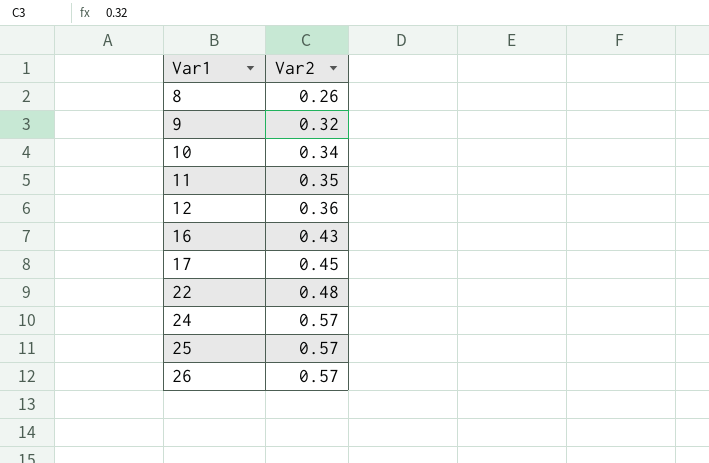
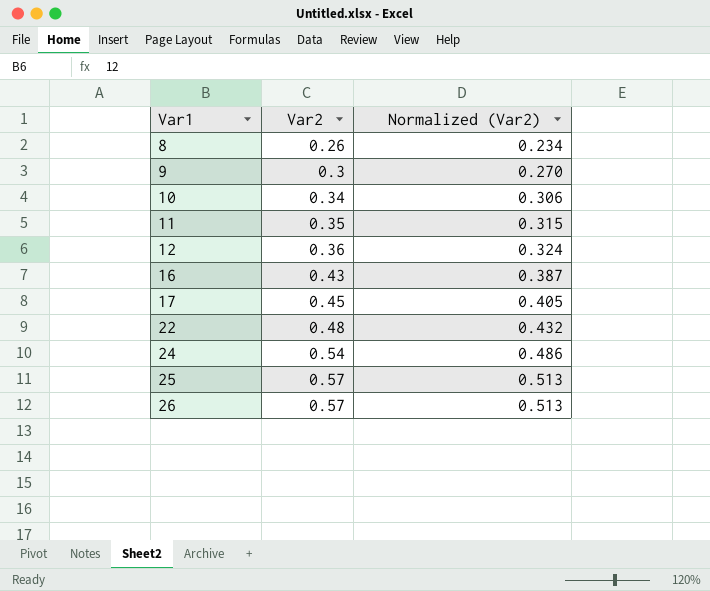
column Normalized (Var2) | formula: none -> [Var2] * 0.9
9 | Var2: 0.32 -> 0.3
24 | Var2: 0.57 -> 0.54

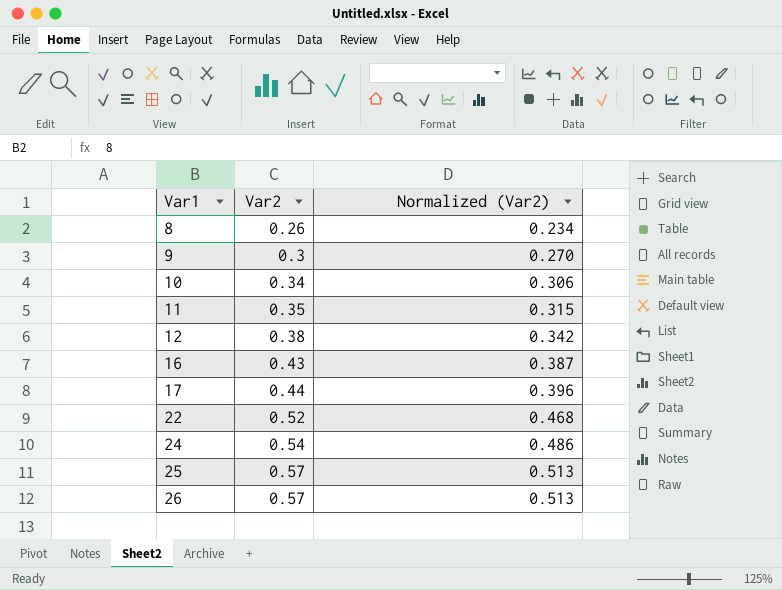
12 | Var2: 0.36 -> 0.38
12 | Normalized (Var2): 0.324 -> 0.342
17 | Var2: 0.45 -> 0.44
17 | Normalized (Var2): 0.405 -> 0.396
22 | Var2: 0.48 -> 0.52
22 | Normalized (Var2): 0.432 -> 0.468

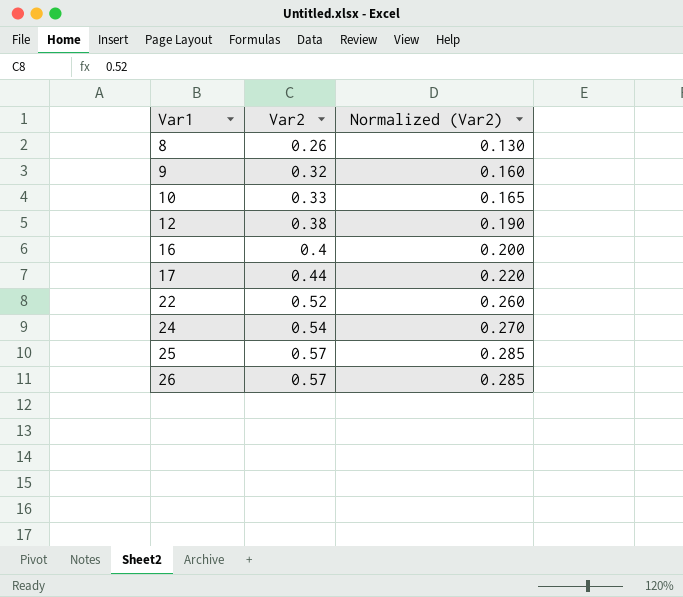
column Normalized (Var2) | formula: [Var2] * 0.9 -> [Var2] * 0.5
row 11: 0.35 | 0.315 -> none
9 | Var2: 0.3 -> 0.32
10 | Var2: 0.34 -> 0.33
16 | Var2: 0.43 -> 0.4

